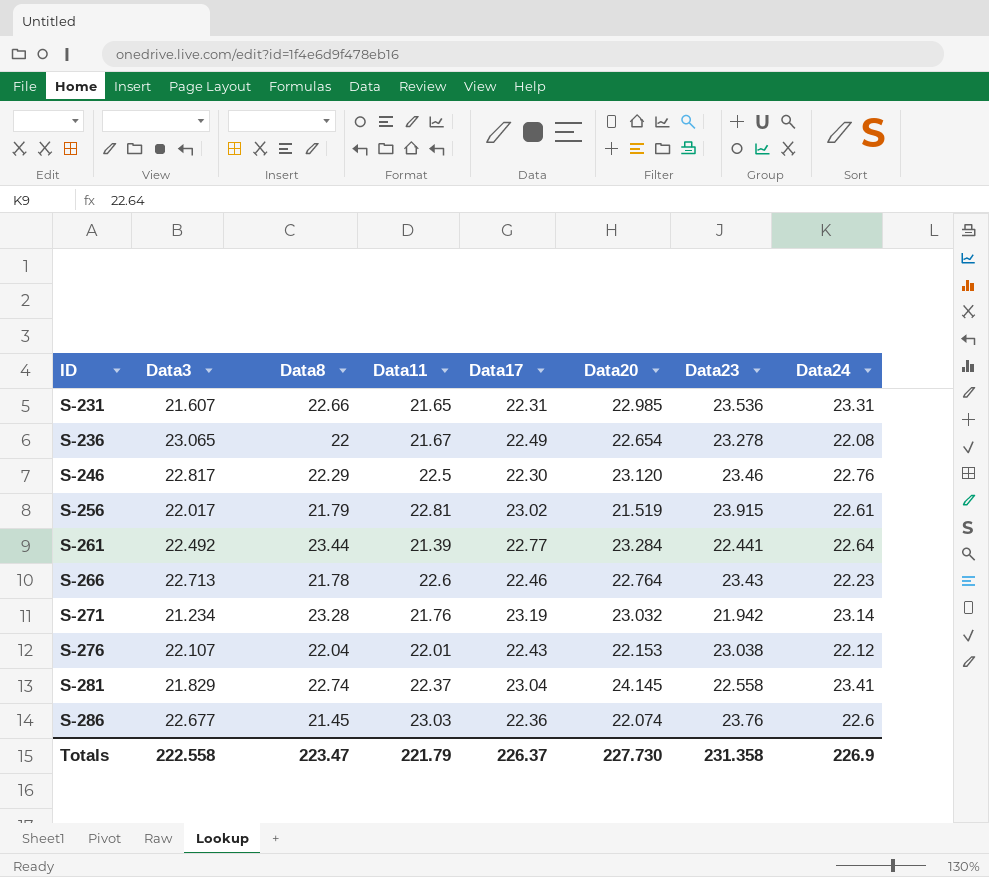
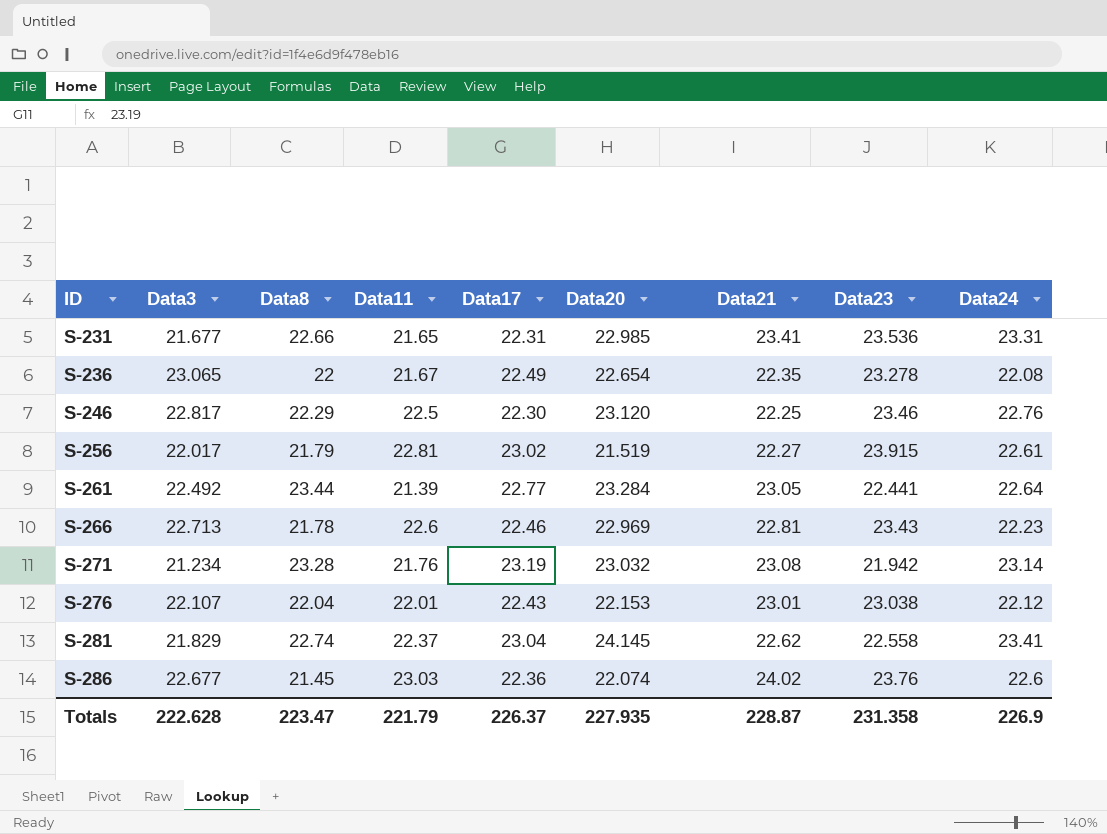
column Data21 | position: none -> 7
S-231 | Data3: 21.607 -> 21.677
S-266 | Data20: 22.764 -> 22.969
Totals | Data3: 222.558 -> 222.628
Totals | Data20: 227.730 -> 227.935

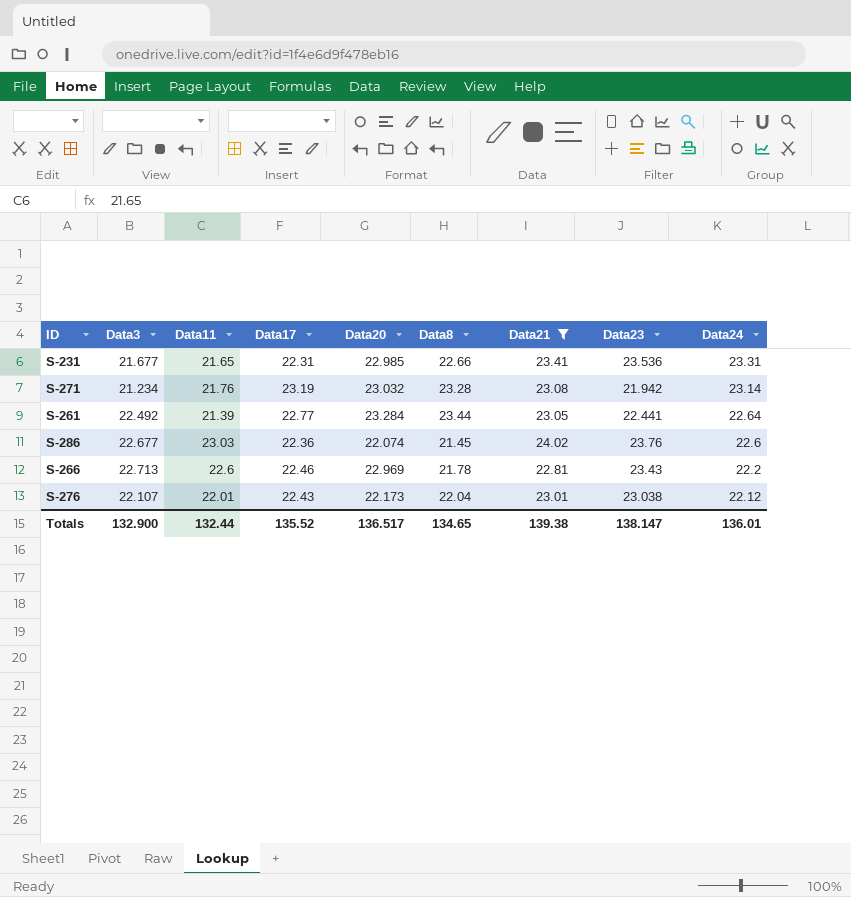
filter: none -> Data21 >= 22.81
row order: ID ascending -> Data24 descending
column Data8 | position: 3 -> 6
S-266 | Data24: 22.23 -> 22.2
S-276 | Data20: 22.153 -> 22.173
Totals | Data3: 222.628 -> 132.900
Totals | Data11: 221.79 -> 132.44
Totals | Data17: 226.37 -> 135.52
Totals | Data20: 227.935 -> 136.517
Totals | Data8: 223.47 -> 134.65
Totals | Data21: 228.87 -> 139.38
Totals | Data23: 231.358 -> 138.147
Totals | Data24: 226.9 -> 136.01

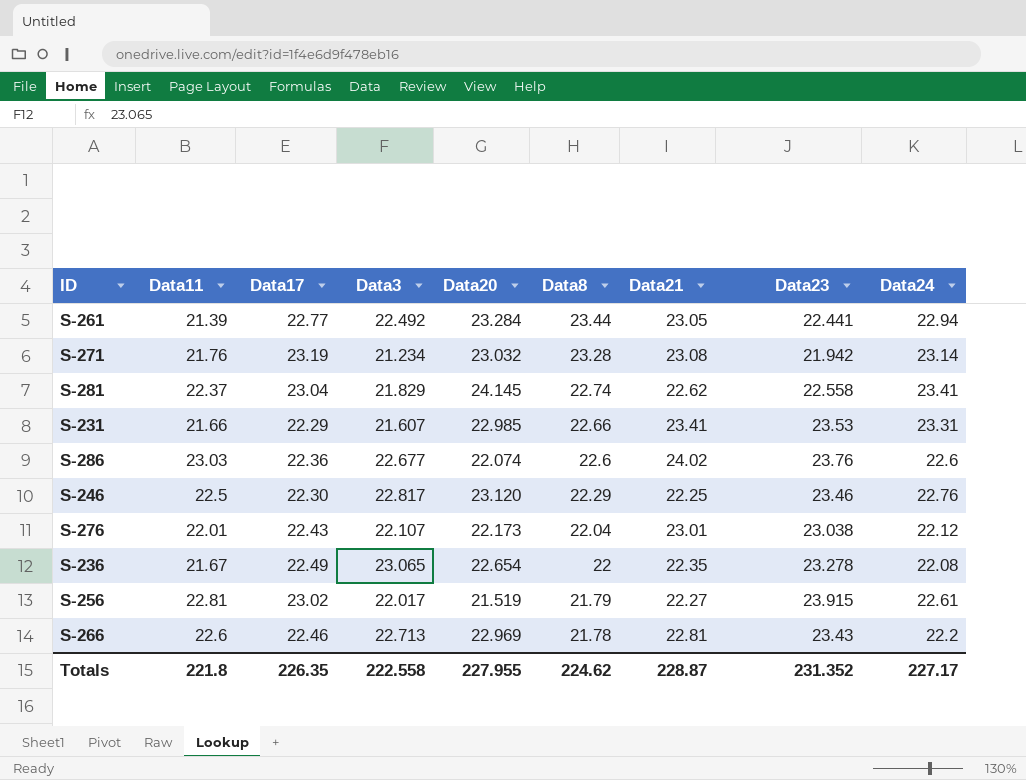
filter: Data21 >= 22.81 -> none
row order: Data24 descending -> Data8 descending
column Data3 | position: 2 -> 4
S-261 | Data24: 22.64 -> 22.94
S-231 | Data11: 21.65 -> 21.66
S-231 | Data17: 22.31 -> 22.29
S-231 | Data3: 21.677 -> 21.607
S-231 | Data23: 23.536 -> 23.53
S-286 | Data8: 21.45 -> 22.6
Totals | Data11: 132.44 -> 221.8
Totals | Data17: 135.52 -> 226.35
Totals | Data3: 132.900 -> 222.558
Totals | Data20: 136.517 -> 227.955
Totals | Data8: 134.65 -> 224.62
Totals | Data21: 139.38 -> 228.87
Totals | Data23: 138.147 -> 231.352
Totals | Data24: 136.01 -> 227.17

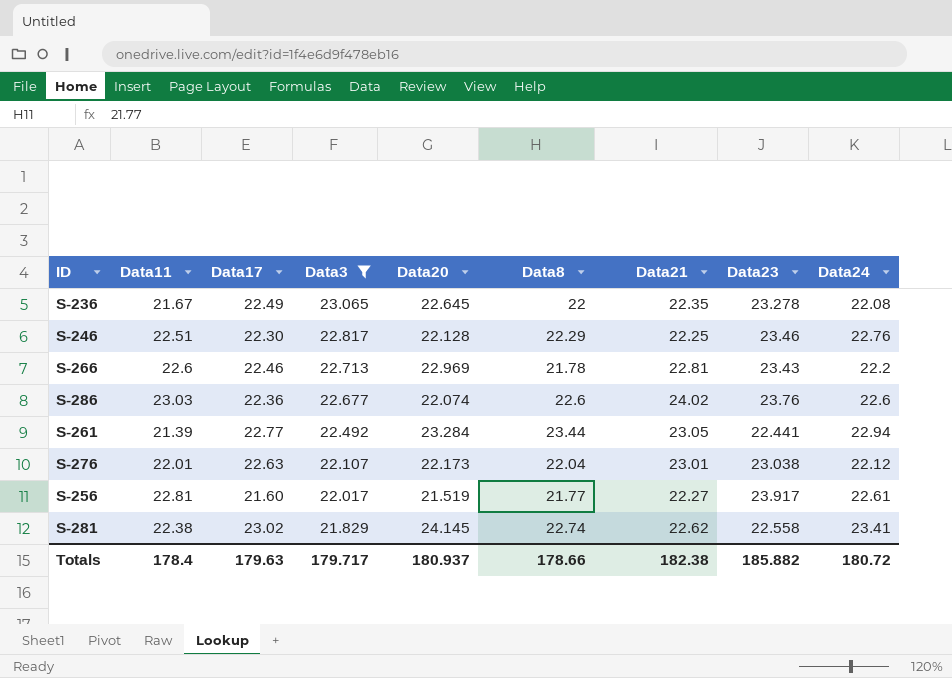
filter: none -> Data3 >= 21.829
row order: Data8 descending -> Data3 descending
S-236 | Data20: 22.654 -> 22.645
S-246 | Data11: 22.5 -> 22.51
S-246 | Data20: 23.120 -> 22.128
S-276 | Data17: 22.43 -> 22.63
S-256 | Data17: 23.02 -> 21.60
S-256 | Data8: 21.79 -> 21.77
S-256 | Data23: 23.915 -> 23.917
S-281 | Data11: 22.37 -> 22.38
S-281 | Data17: 23.04 -> 23.02
Totals | Data11: 221.8 -> 178.4
Totals | Data17: 226.35 -> 179.63
Totals | Data3: 222.558 -> 179.717
Totals | Data20: 227.955 -> 180.937
Totals | Data8: 224.62 -> 178.66
Totals | Data21: 228.87 -> 182.38
Totals | Data23: 231.352 -> 185.882
Totals | Data24: 227.17 -> 180.72

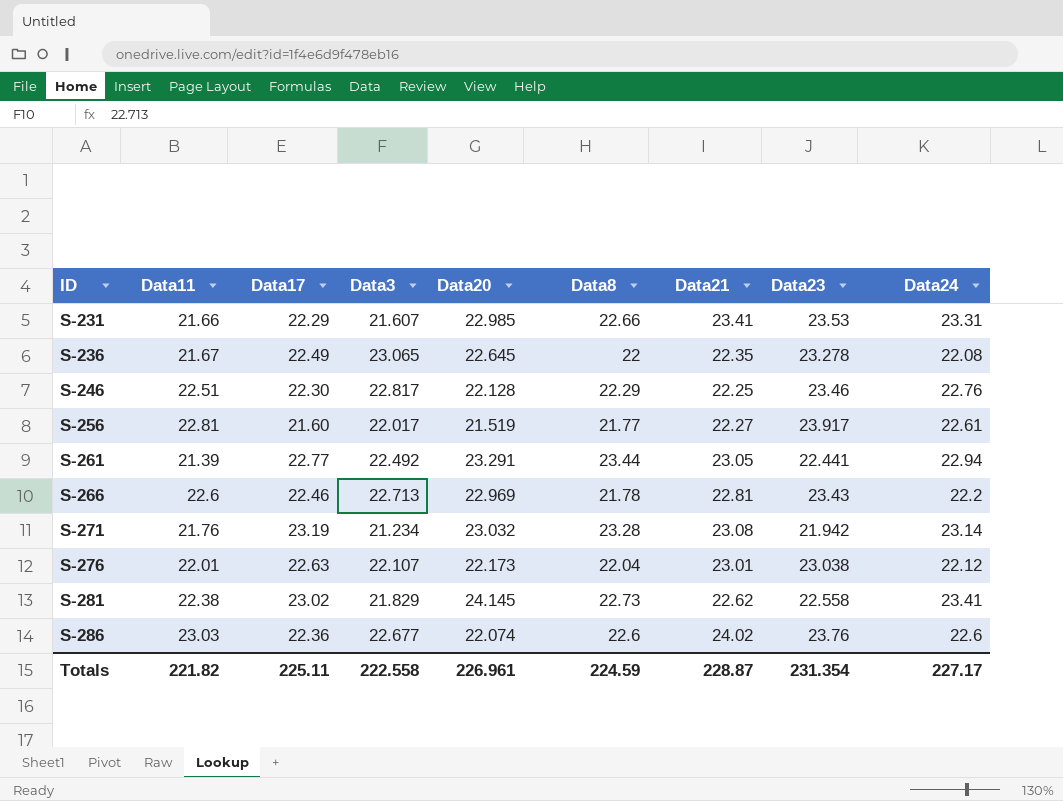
filter: Data3 >= 21.829 -> none
row order: Data3 descending -> ID ascending
S-261 | Data20: 23.284 -> 23.291
S-281 | Data8: 22.74 -> 22.73
Totals | Data11: 178.4 -> 221.82
Totals | Data17: 179.63 -> 225.11
Totals | Data3: 179.717 -> 222.558
Totals | Data20: 180.937 -> 226.961
Totals | Data8: 178.66 -> 224.59
Totals | Data21: 182.38 -> 228.87
Totals | Data23: 185.882 -> 231.354
Totals | Data24: 180.72 -> 227.17

